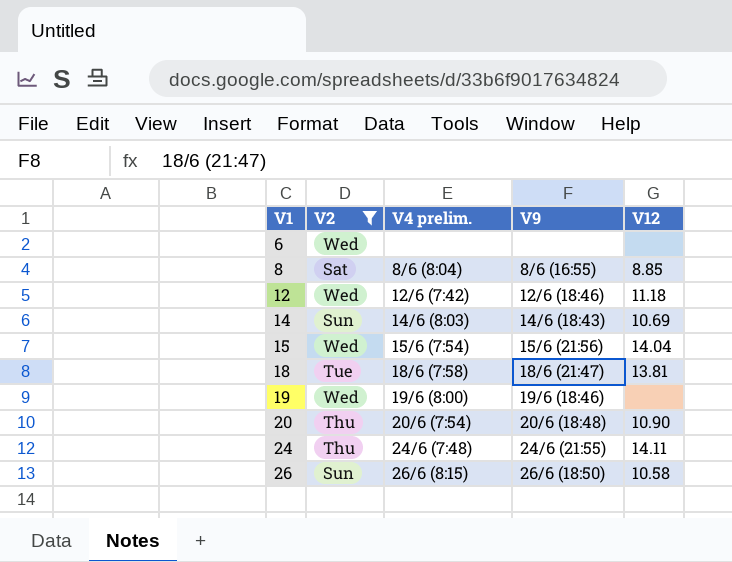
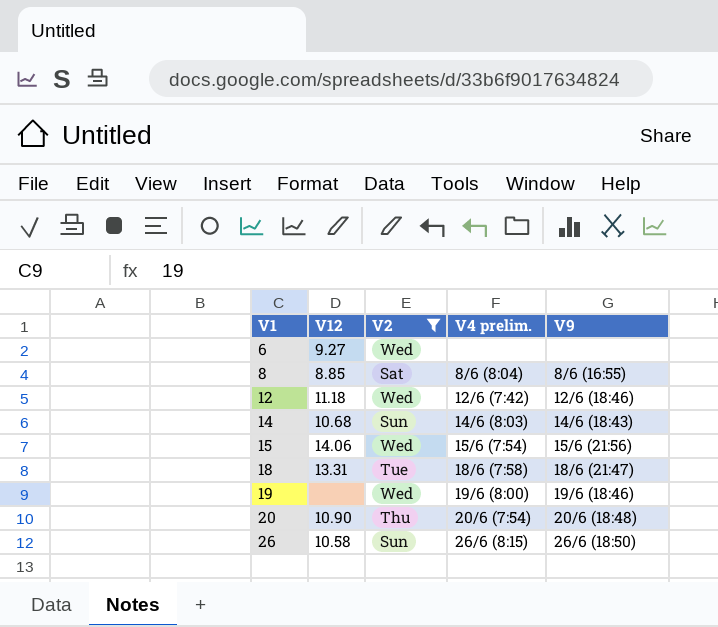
column V12 | position: 5 -> 2
row 24: Thu | 24/6 (7:48) | 24/6 (21:55) | 14.11 -> none
6 | V12: none -> 9.27
14 | V12: 10.69 -> 10.68
15 | V12: 14.04 -> 14.06
18 | V12: 13.81 -> 13.31

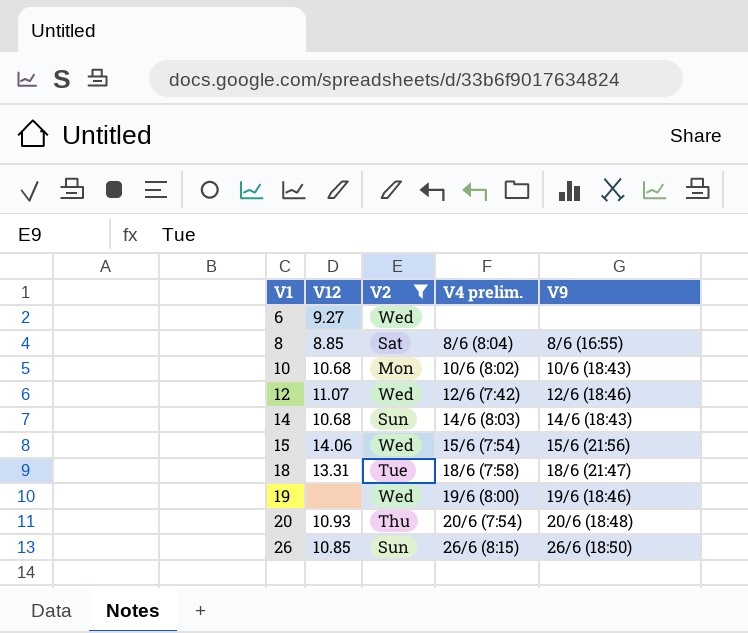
row 10: none -> 10.68 | Mon | 10/6 (8:02) | 10/6 (18:43)
12 | V12: 11.18 -> 11.07
20 | V12: 10.90 -> 10.93
26 | V12: 10.58 -> 10.85

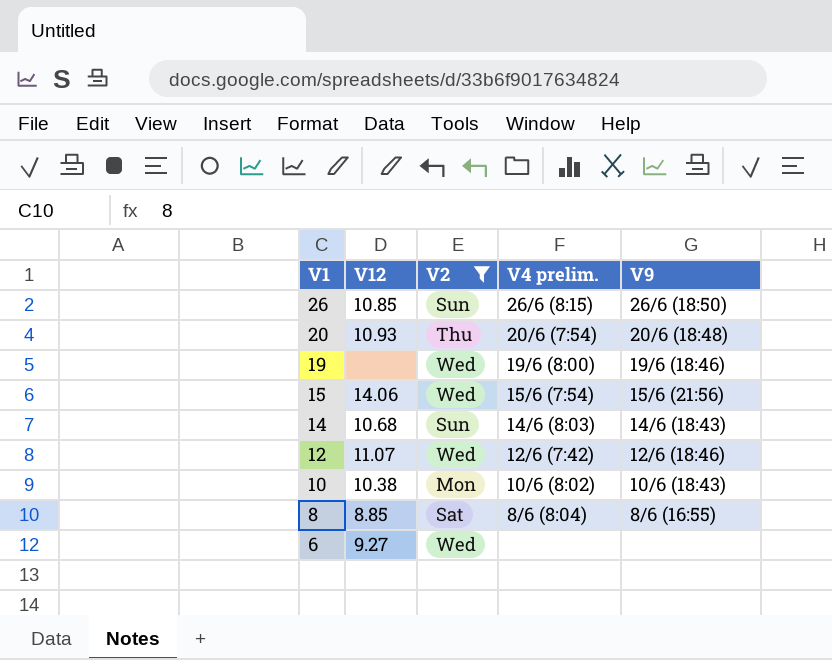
row order: V1 ascending -> V1 descending
row 18: 13.31 | Tue | 18/6 (7:58) | 18/6 (21:47) -> none
10 | V12: 10.68 -> 10.38

